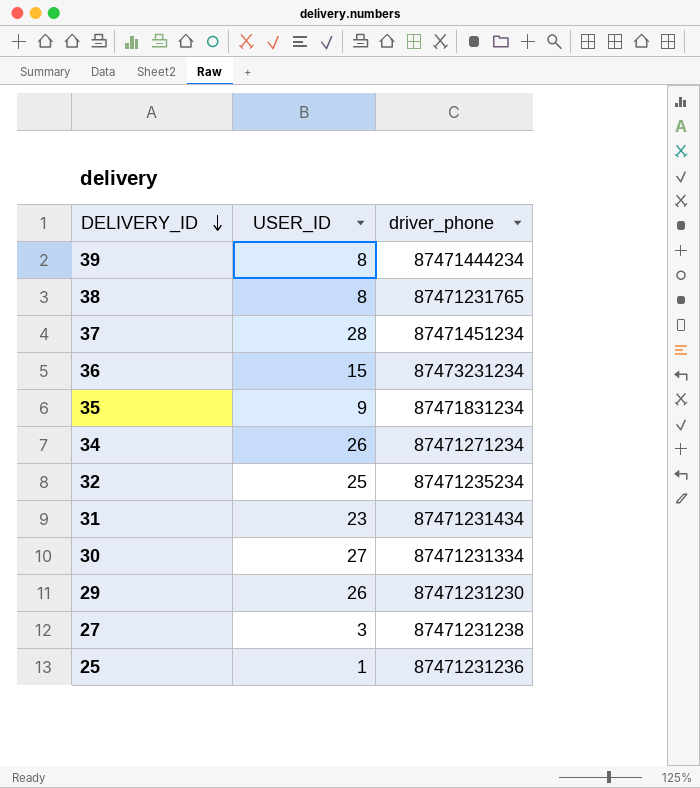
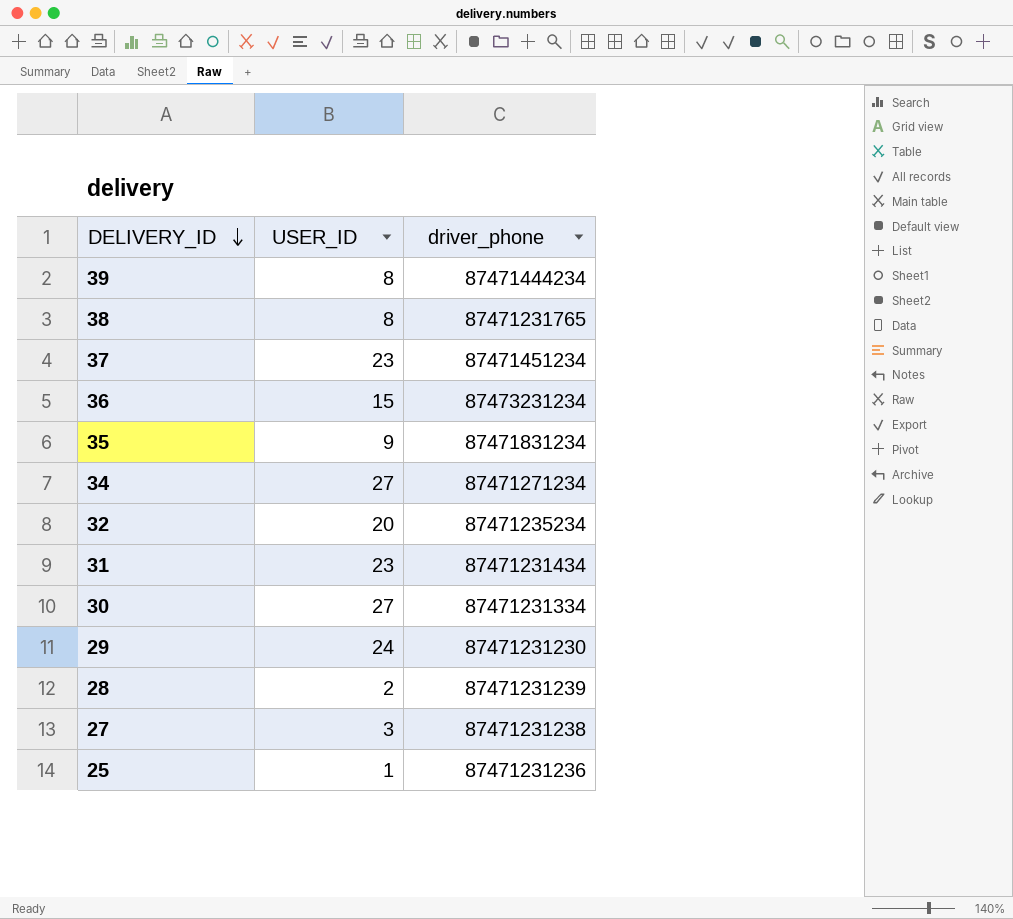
37 | USER_ID: 28 -> 23
34 | USER_ID: 26 -> 27
32 | USER_ID: 25 -> 20
29 | USER_ID: 26 -> 24
row 28: none -> 2 | 87471231239

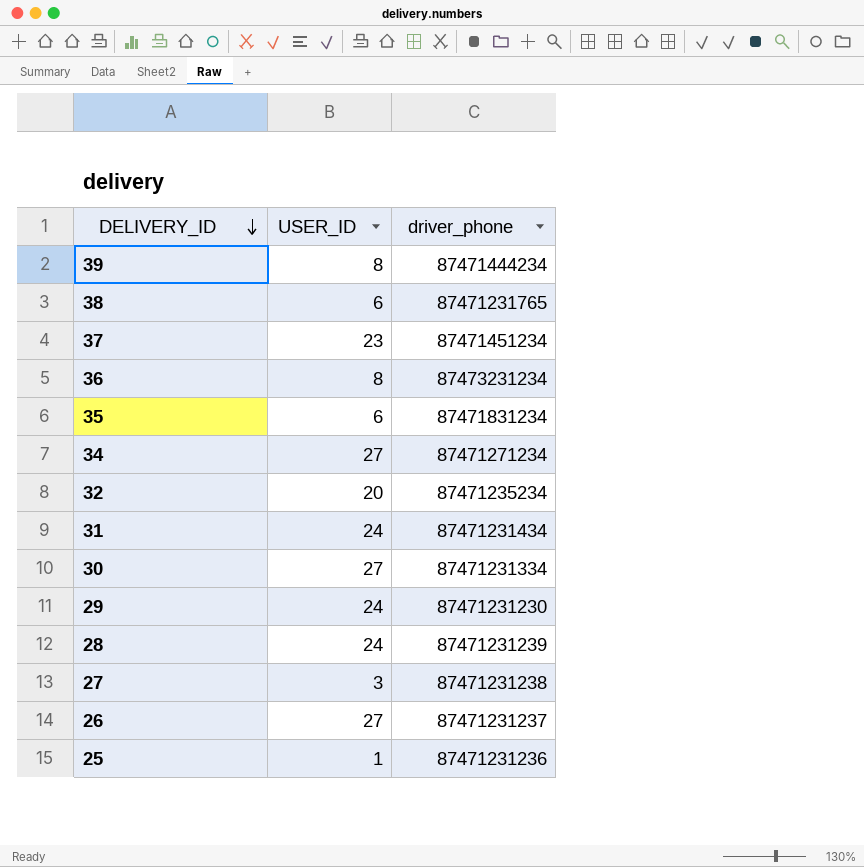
38 | USER_ID: 8 -> 6
36 | USER_ID: 15 -> 8
35 | USER_ID: 9 -> 6
31 | USER_ID: 23 -> 24
28 | USER_ID: 2 -> 24
row 26: none -> 27 | 87471231237

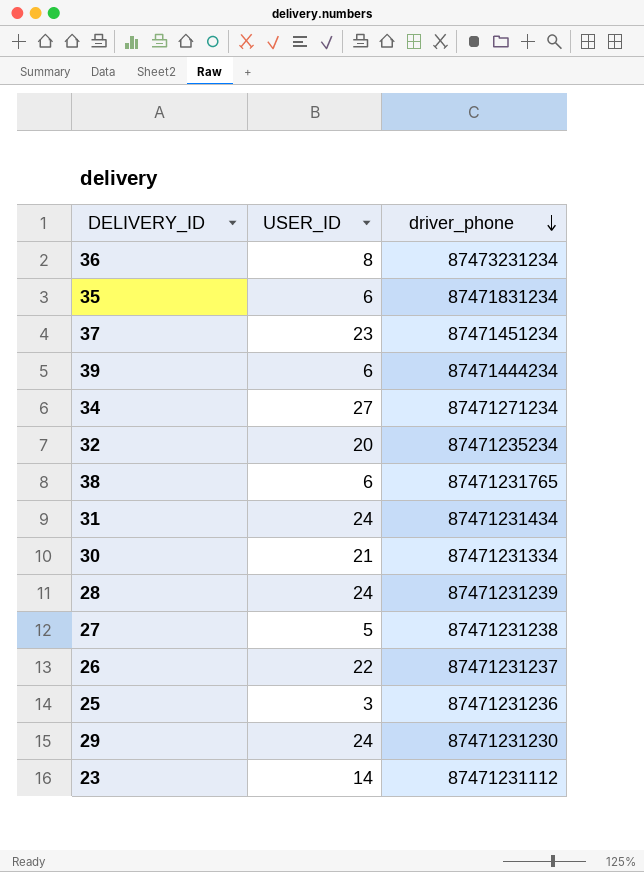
row order: DELIVERY_ID descending -> driver_phone descending
39 | USER_ID: 8 -> 6
30 | USER_ID: 27 -> 21
27 | USER_ID: 3 -> 5
26 | USER_ID: 27 -> 22
25 | USER_ID: 1 -> 3
row 23: none -> 14 | 87471231112

